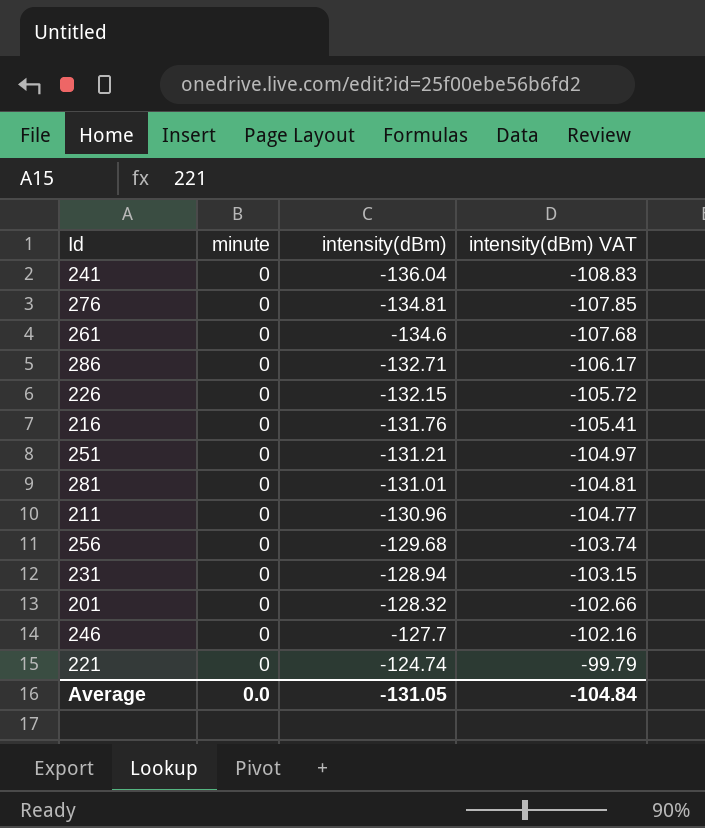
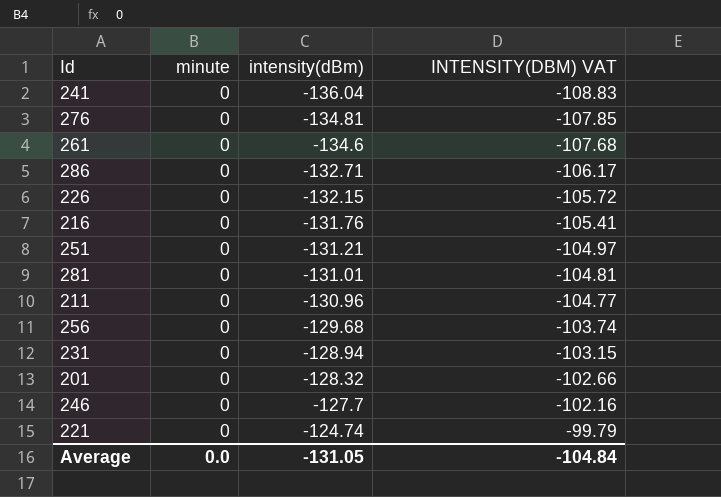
column name: intensity(dBm) VAT -> INTENSITY(DBM) VAT

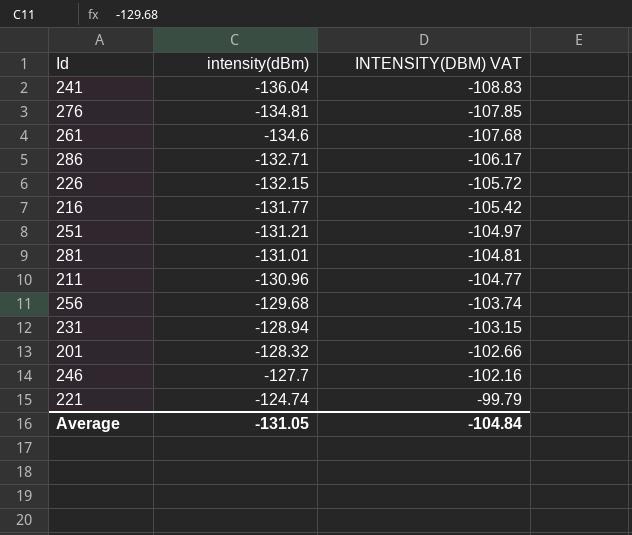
column minute | position: 2 -> none
216 | intensity(dBm): -131.76 -> -131.77
216 | INTENSITY(DBM) VAT: -105.41 -> -105.42

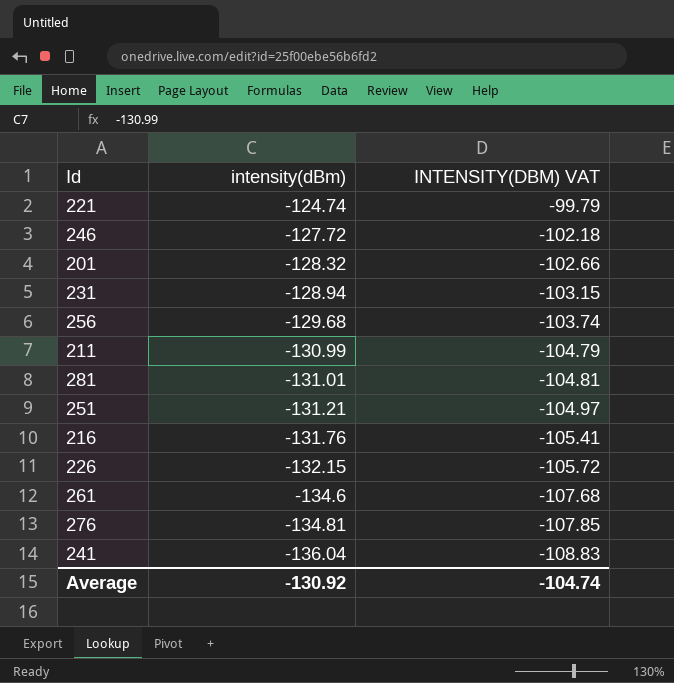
row order: intensity(dBm) ascending -> intensity(dBm) descending
row 286: -132.71 | -106.17 -> none
246 | intensity(dBm): -127.7 -> -127.72
246 | INTENSITY(DBM) VAT: -102.16 -> -102.18
211 | intensity(dBm): -130.96 -> -130.99
211 | INTENSITY(DBM) VAT: -104.77 -> -104.79
216 | intensity(dBm): -131.77 -> -131.76
216 | INTENSITY(DBM) VAT: -105.42 -> -105.41
Average | intensity(dBm): -131.05 -> -130.92
Average | INTENSITY(DBM) VAT: -104.84 -> -104.74

